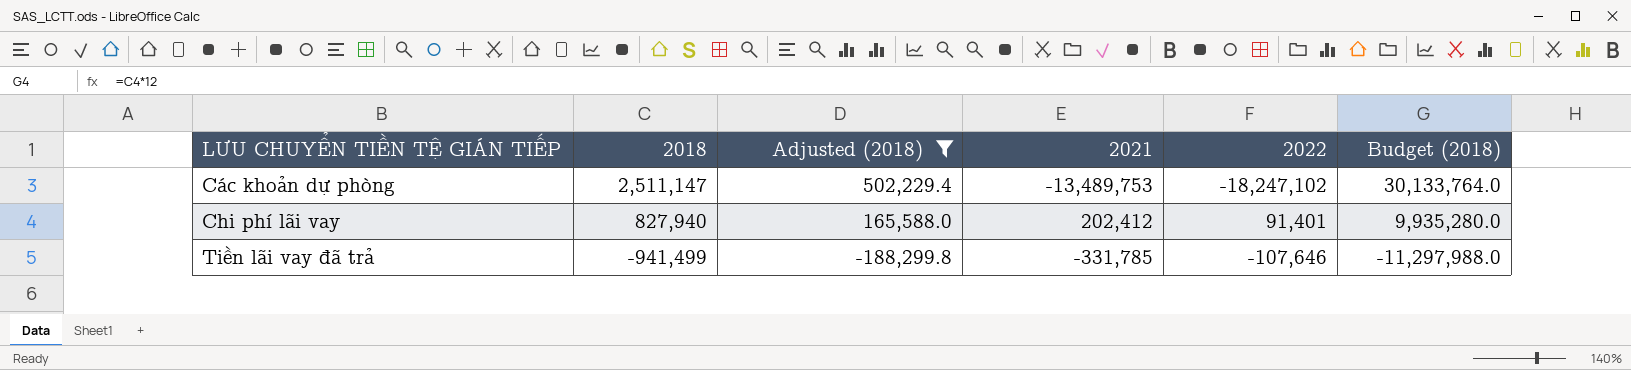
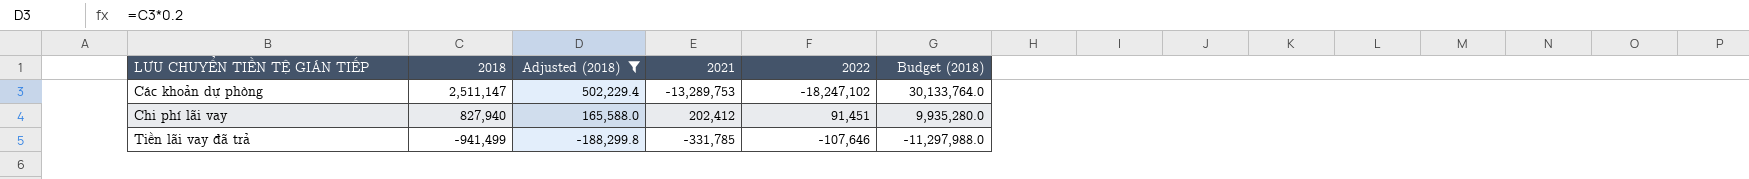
Các khoản dự phòng | 2021: -13,489,753 -> -13,289,753
Chi phí lãi vay | 2022: 91,401 -> 91,451

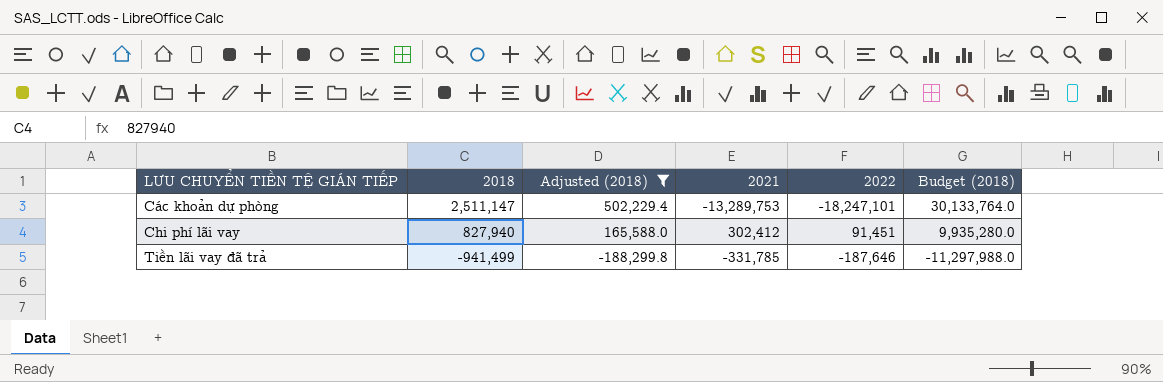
Các khoản dự phòng | 2022: -18,247,102 -> -18,247,101
Chi phí lãi vay | 2021: 202,412 -> 302,412
Tiền lãi vay đã trả | 2022: -107,646 -> -187,646

